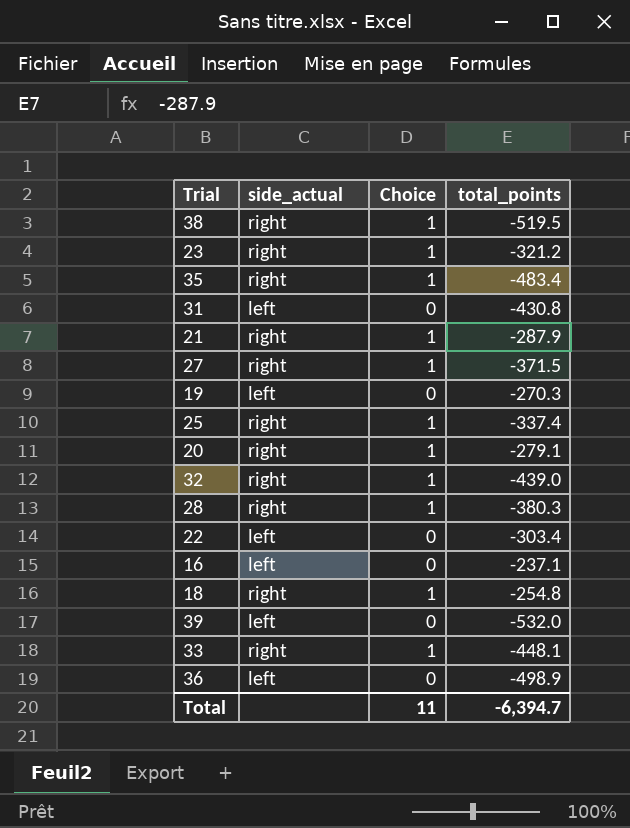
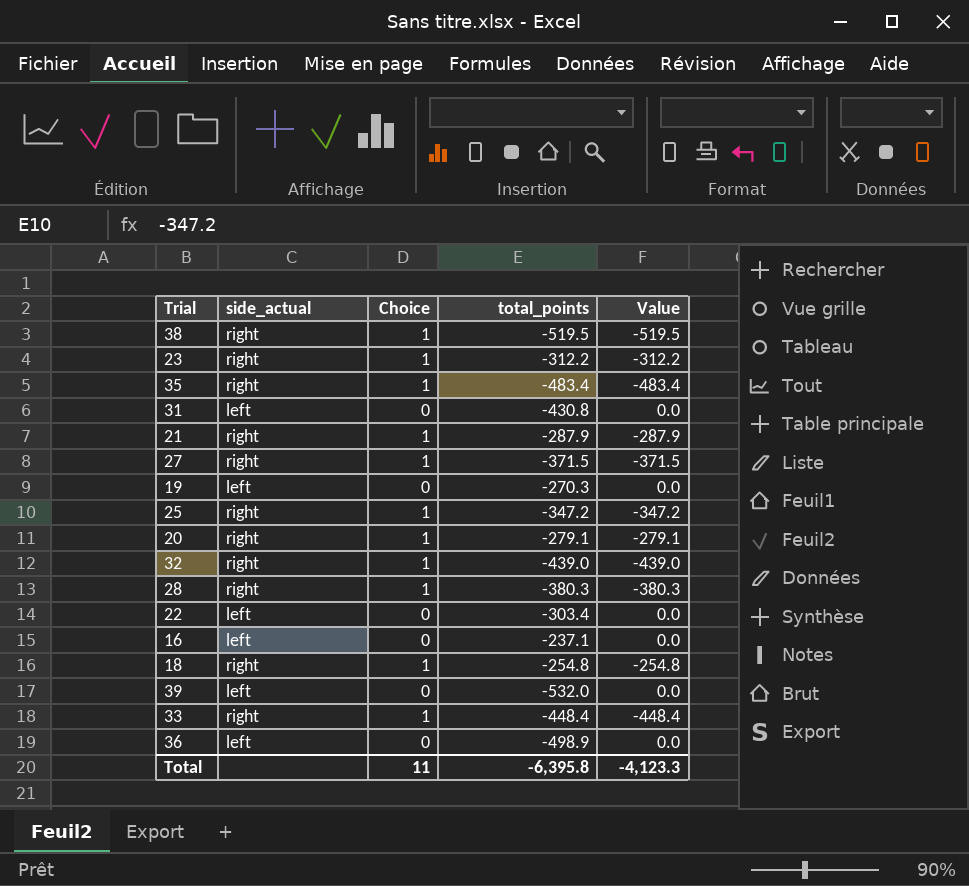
column Value | formula: none -> [Choice] * [total_points]
23 | total_points: -321.2 -> -312.2
25 | total_points: -337.4 -> -347.2
33 | total_points: -448.1 -> -448.4
Total | total_points: -6,394.7 -> -6,395.8

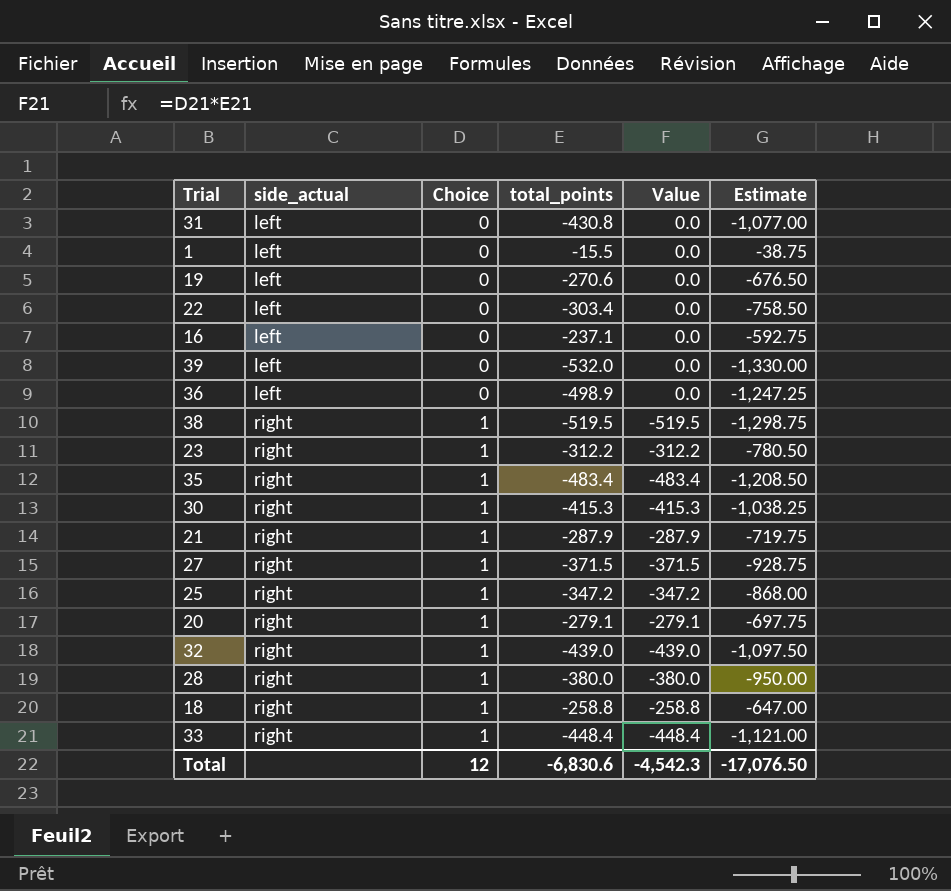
row order: none -> side_actual ascending
column Estimate | formula: none -> [total_points] * 2.5
row 1: none -> left | 0 | -15.5 | 0.0 | -38.75
19 | total_points: -270.3 -> -270.6
row 30: none -> right | 1 | -415.3 | -415.3 | -1,038.25
28 | total_points: -380.3 -> -380.0
28 | Value: -380.3 -> -380.0
18 | total_points: -254.8 -> -258.8
18 | Value: -254.8 -> -258.8
Total | Choice: 11 -> 12
Total | total_points: -6,395.8 -> -6,830.6
Total | Value: -4,123.3 -> -4,542.3

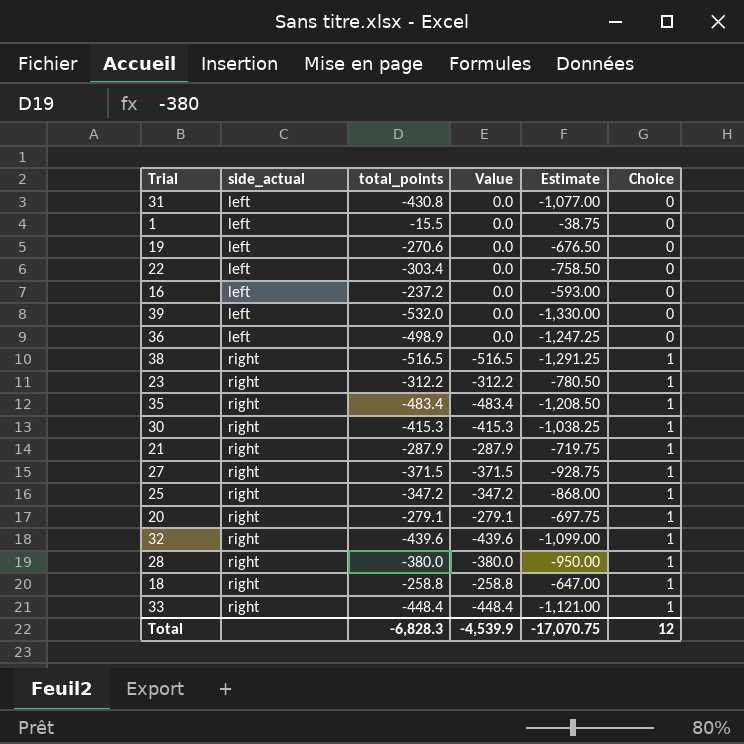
column Choice | position: 3 -> 6
16 | total_points: -237.1 -> -237.2
16 | Estimate: -592.75 -> -593.00
38 | total_points: -519.5 -> -516.5
38 | Value: -519.5 -> -516.5
38 | Estimate: -1,298.75 -> -1,291.25
32 | total_points: -439.0 -> -439.6
32 | Value: -439.0 -> -439.6
32 | Estimate: -1,097.50 -> -1,099.00
Total | total_points: -6,830.6 -> -6,828.3
Total | Value: -4,542.3 -> -4,539.9
Total | Estimate: -17,076.50 -> -17,070.75

